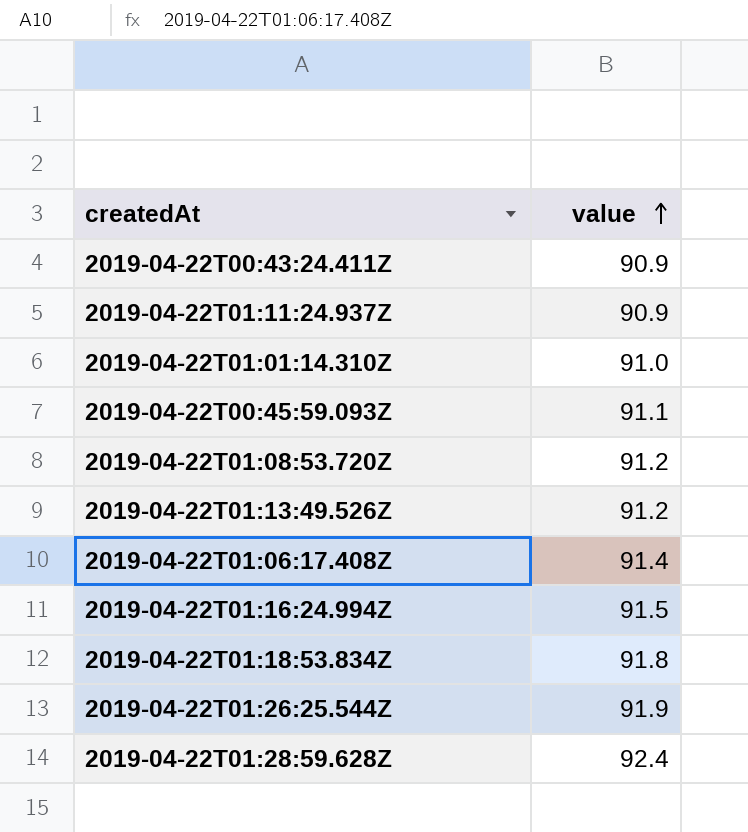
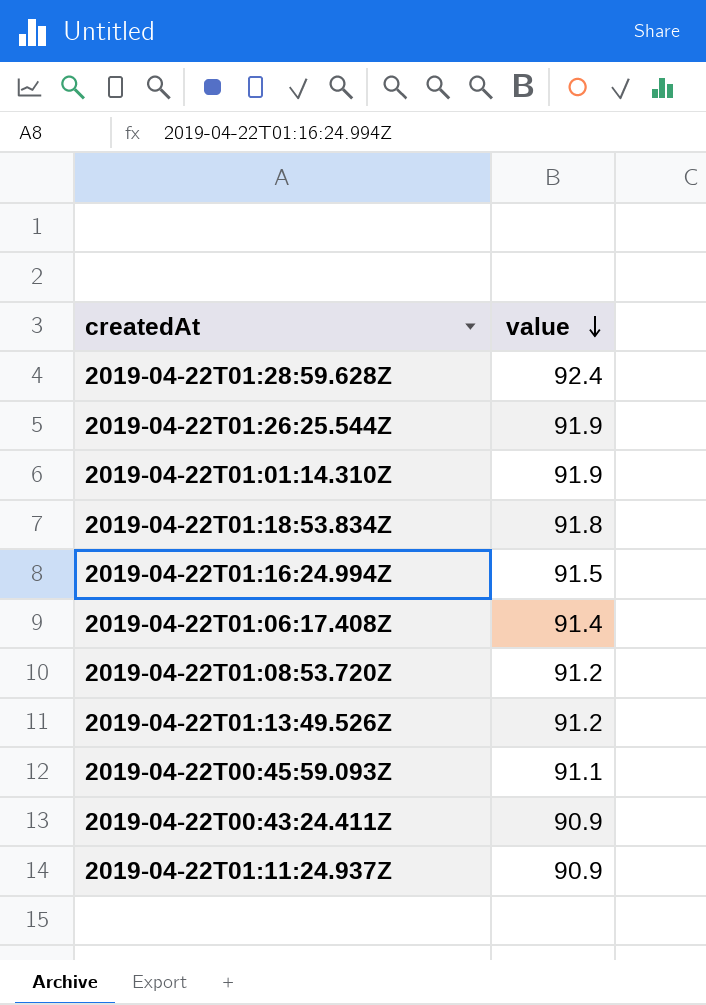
row order: value ascending -> value descending
2019-04-22T01:01:14.310Z | value: 91.0 -> 91.9

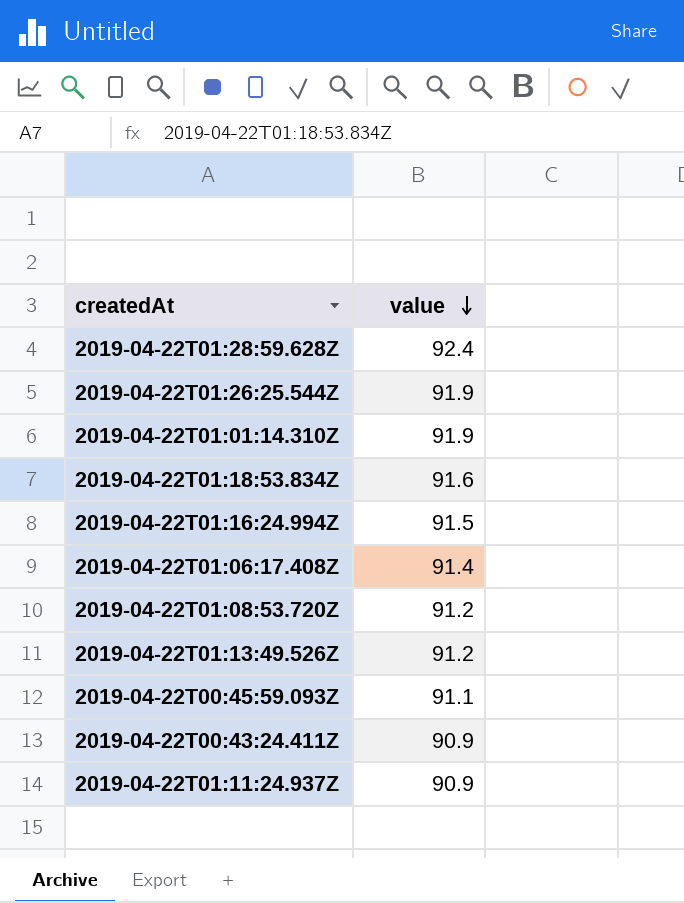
2019-04-22T01:18:53.834Z | value: 91.8 -> 91.6

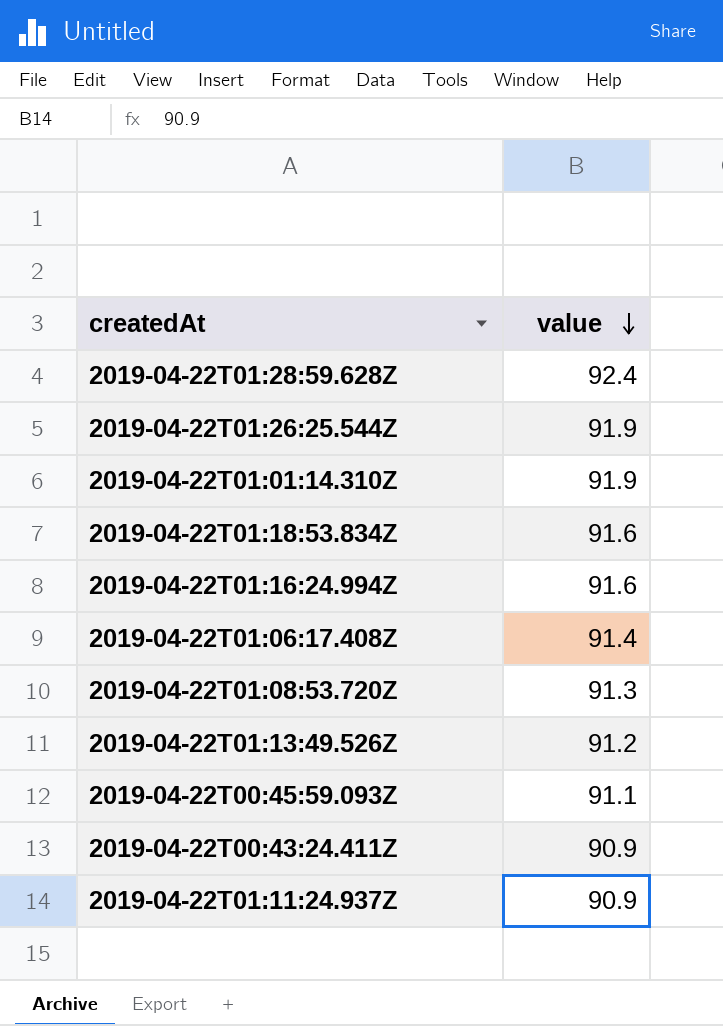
2019-04-22T01:16:24.994Z | value: 91.5 -> 91.6
2019-04-22T01:08:53.720Z | value: 91.2 -> 91.3

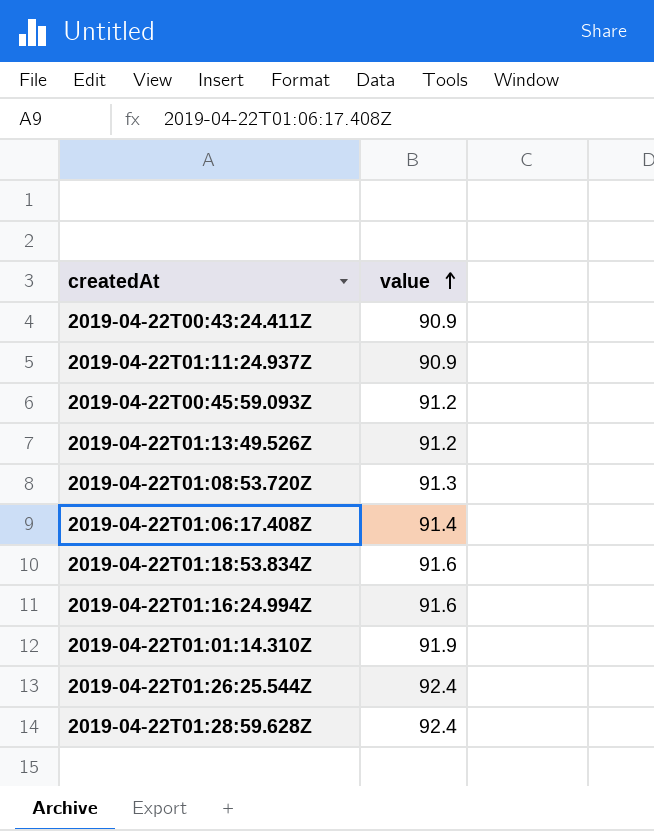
row order: value descending -> value ascending
2019-04-22T00:45:59.093Z | value: 91.1 -> 91.2
2019-04-22T01:26:25.544Z | value: 91.9 -> 92.4

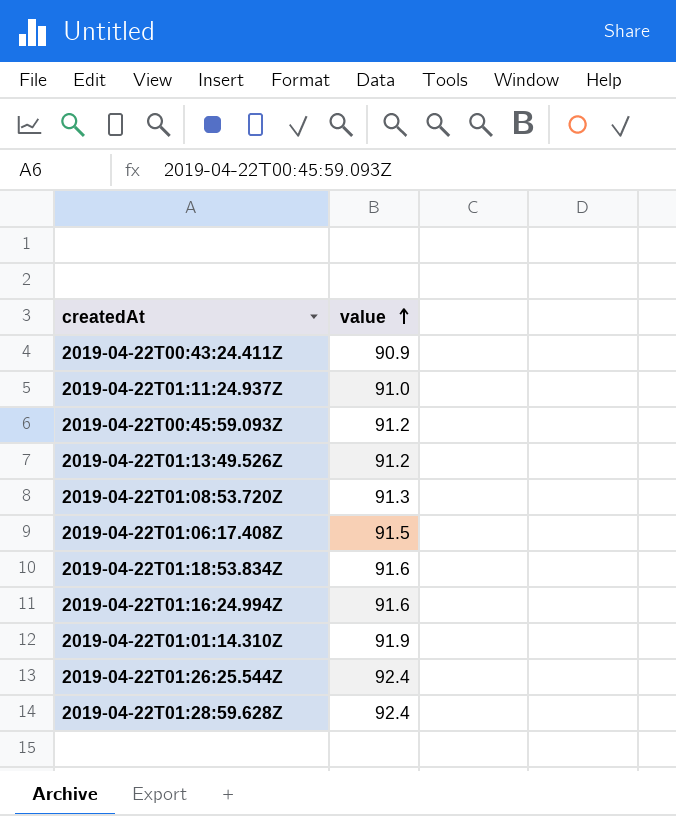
2019-04-22T01:11:24.937Z | value: 90.9 -> 91.0
2019-04-22T01:06:17.408Z | value: 91.4 -> 91.5

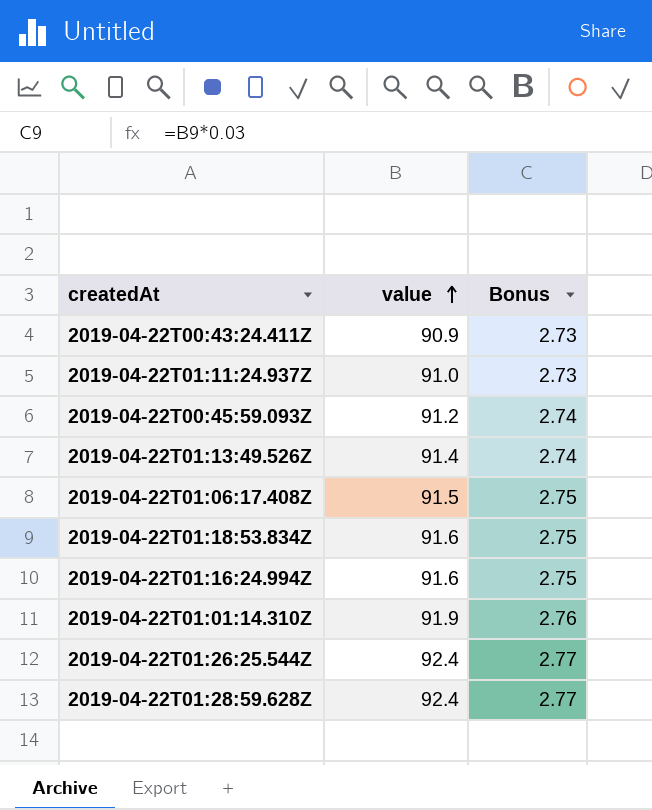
column Bonus | formula: none -> [value] * 0.03
row 2019-04-22T01:08:53.720Z: 91.3 -> none
2019-04-22T01:13:49.526Z | value: 91.2 -> 91.4

